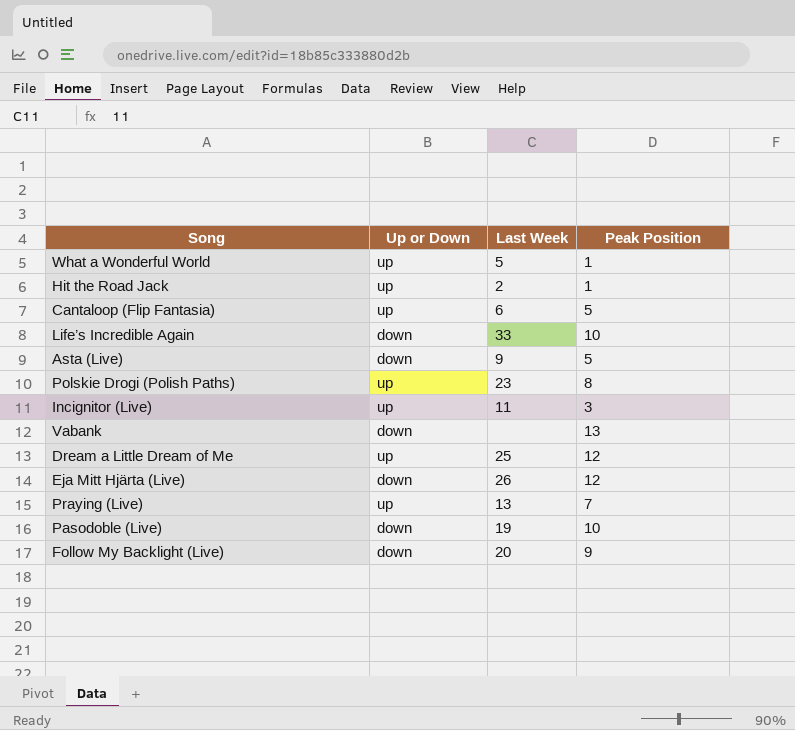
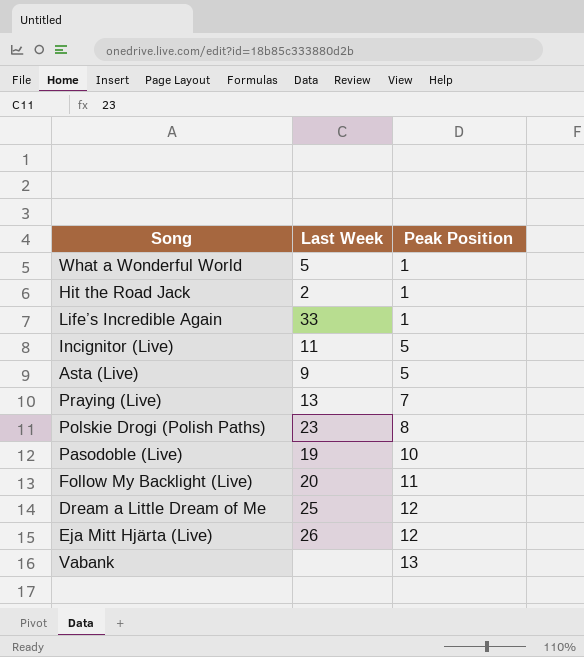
row order: none -> Peak Position ascending
column Up or Down | position: 2 -> none
row Cantaloop (Flip Fantasia): up | 6 | 5 -> none
Life’s Incredible Again | Peak Position: 10 -> 1
Incignitor (Live) | Peak Position: 3 -> 5
Follow My Backlight (Live) | Peak Position: 9 -> 11

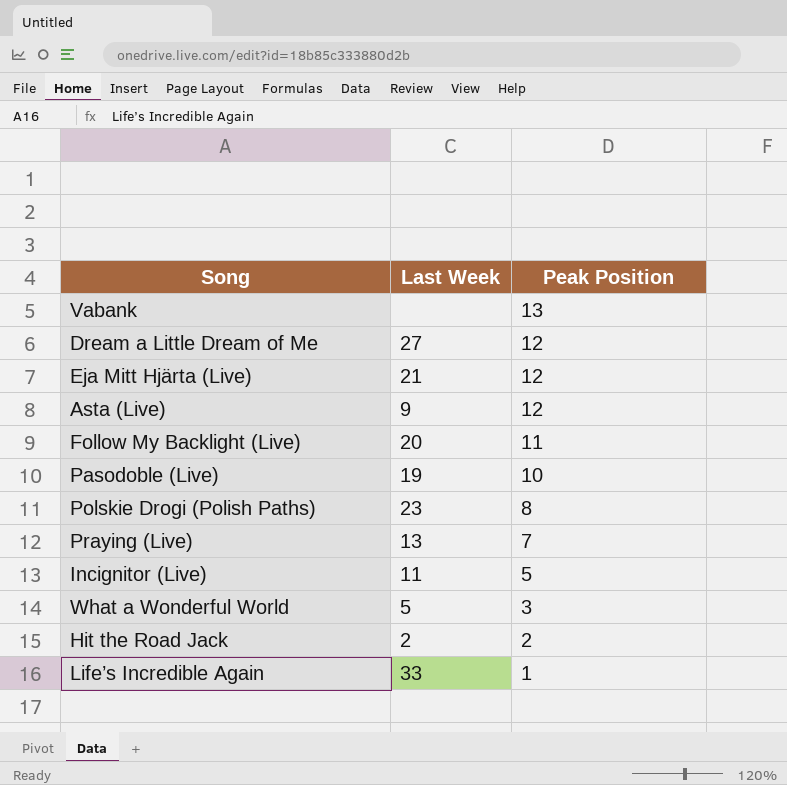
row order: Peak Position ascending -> Peak Position descending
Dream a Little Dream of Me | Last Week: 25 -> 27
Eja Mitt Hjärta (Live) | Last Week: 26 -> 21
Asta (Live) | Peak Position: 5 -> 12
What a Wonderful World | Peak Position: 1 -> 3
Hit the Road Jack | Peak Position: 1 -> 2

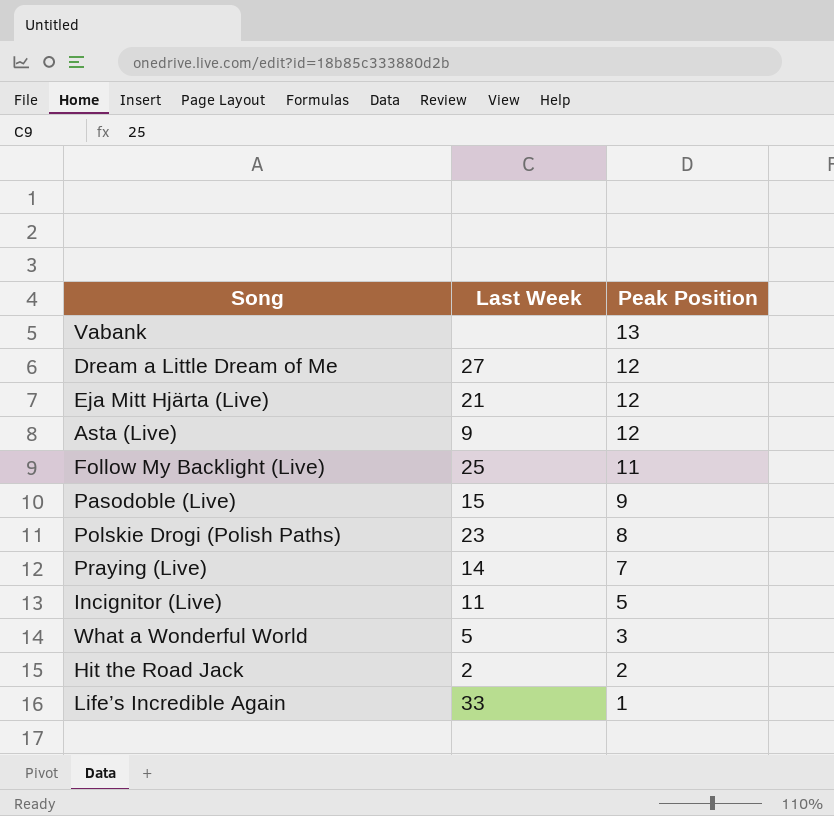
Follow My Backlight (Live) | Last Week: 20 -> 25
Pasodoble (Live) | Last Week: 19 -> 15
Pasodoble (Live) | Peak Position: 10 -> 9
Praying (Live) | Last Week: 13 -> 14

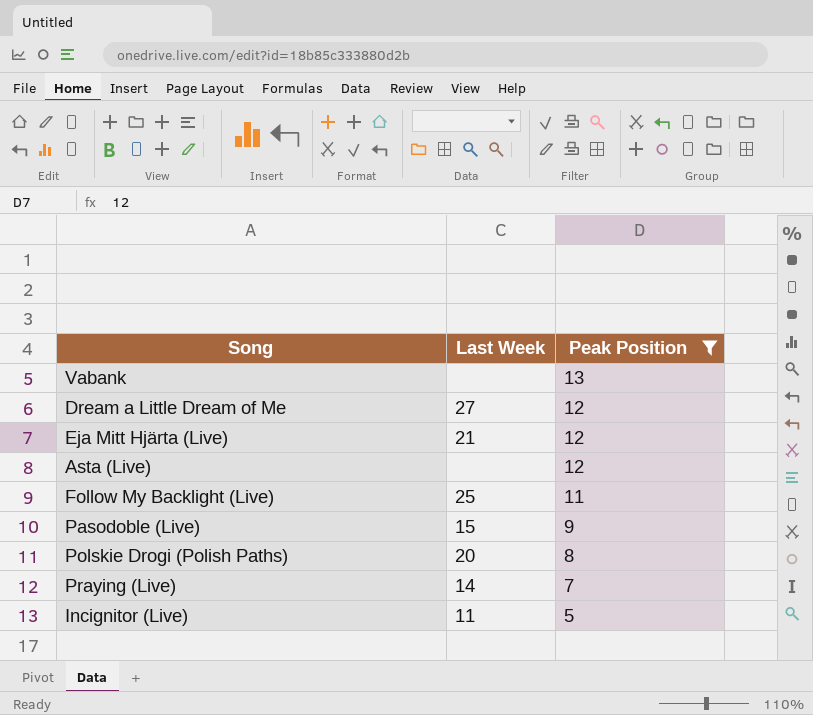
filter: none -> Peak Position >= 5
Asta (Live) | Last Week: 9 -> none
Polskie Drogi (Polish Paths) | Last Week: 23 -> 20

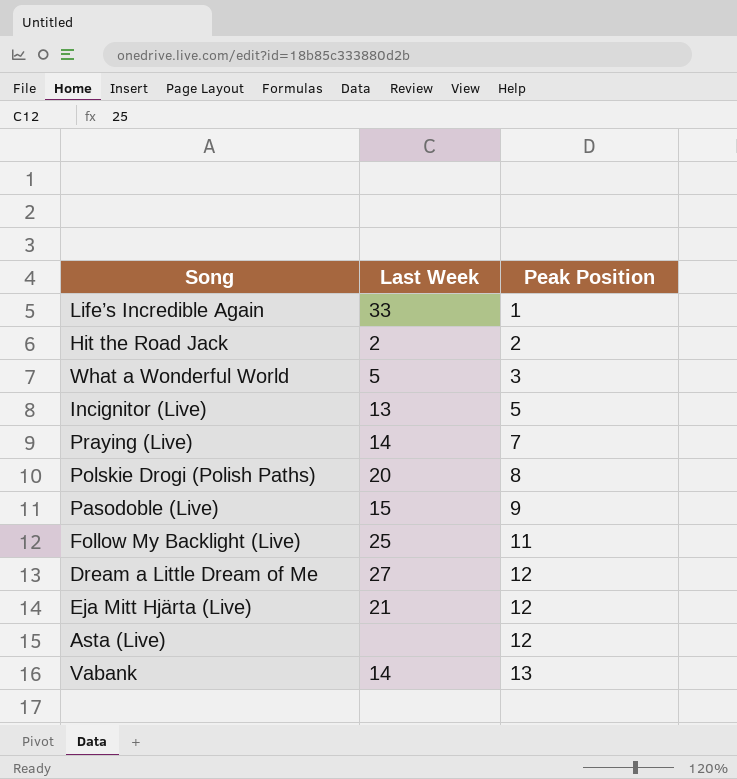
filter: Peak Position >= 5 -> none
row order: Peak Position descending -> Peak Position ascending
Incignitor (Live) | Last Week: 11 -> 13
Vabank | Last Week: none -> 14

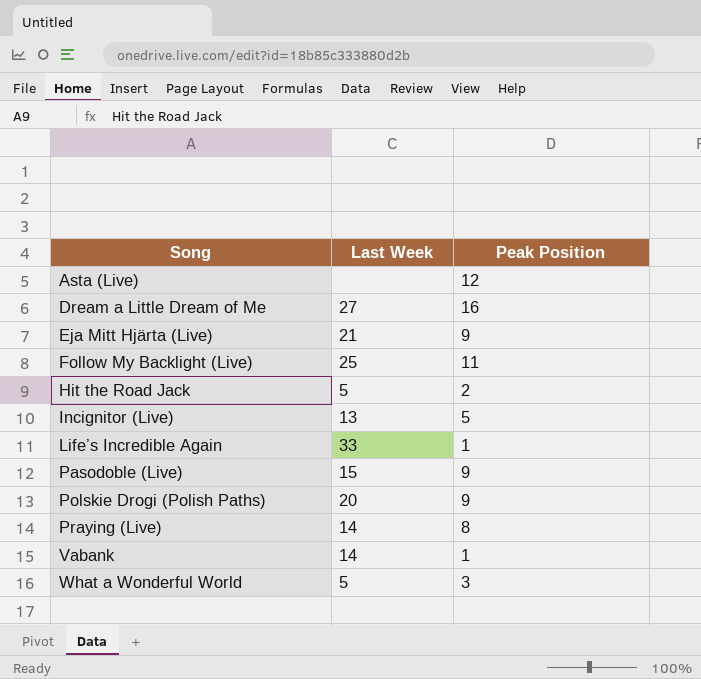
row order: Peak Position ascending -> Song ascending
Dream a Little Dream of Me | Peak Position: 12 -> 16
Eja Mitt Hjärta (Live) | Peak Position: 12 -> 9
Hit the Road Jack | Last Week: 2 -> 5
Polskie Drogi (Polish Paths) | Peak Position: 8 -> 9
Praying (Live) | Peak Position: 7 -> 8
Vabank | Peak Position: 13 -> 1

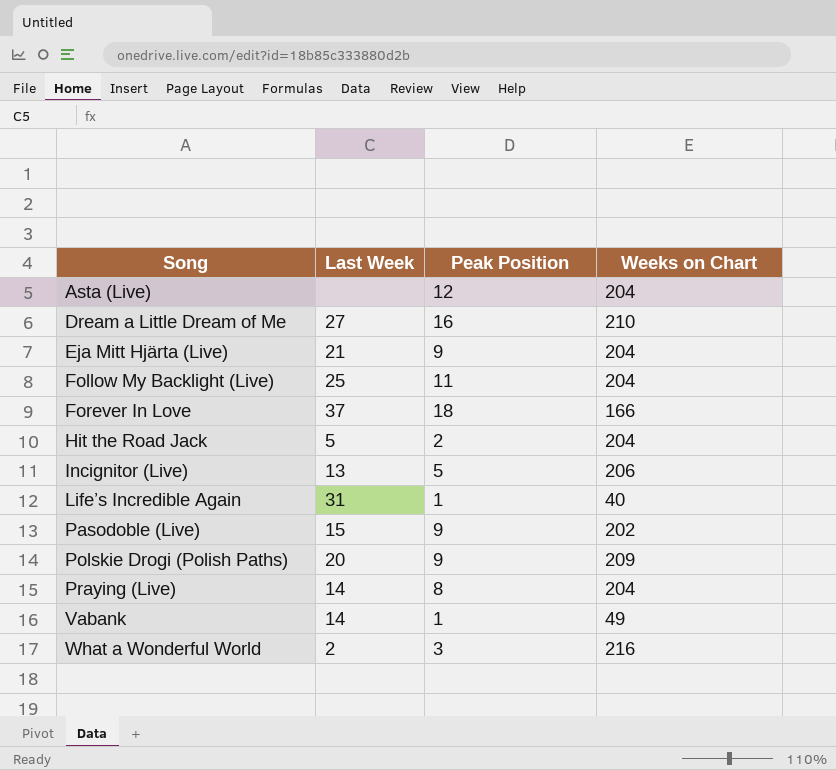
column Weeks on Chart | position: none -> 4
row Forever In Love: none -> 37 | 18 | 166
Life’s Incredible Again | Last Week: 33 -> 31
What a Wonderful World | Last Week: 5 -> 2

